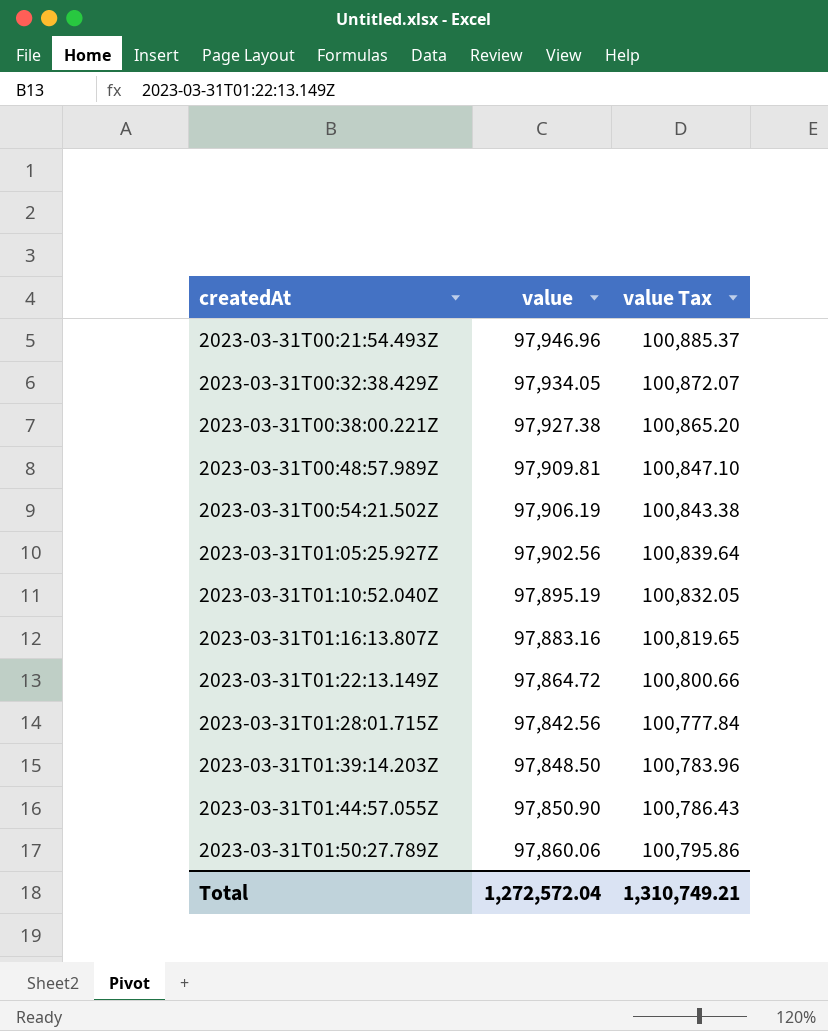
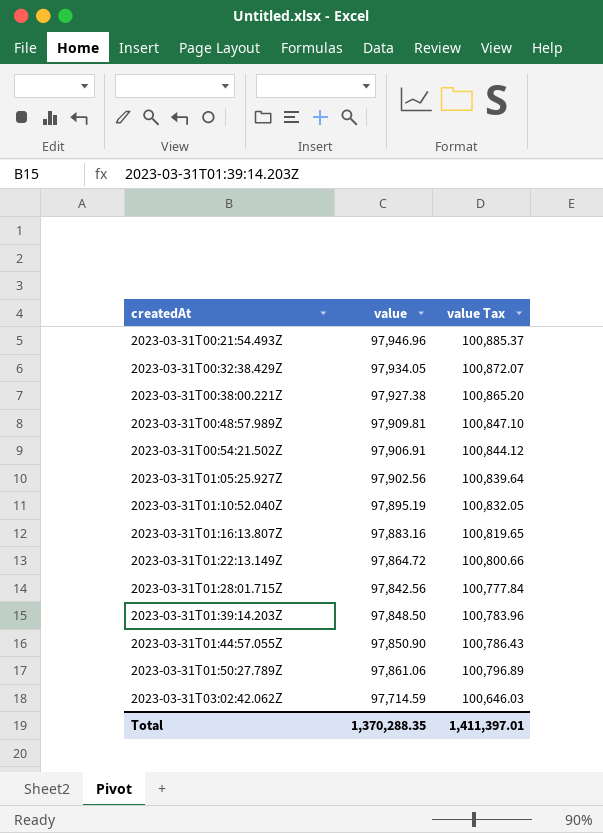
2023-03-31T00:54:21.502Z | value: 97,906.19 -> 97,906.91
2023-03-31T00:54:21.502Z | value Tax: 100,843.38 -> 100,844.12
2023-03-31T01:50:27.789Z | value: 97,860.06 -> 97,861.06
2023-03-31T01:50:27.789Z | value Tax: 100,795.86 -> 100,796.89
row 2023-03-31T03:02:42.062Z: none -> 97,714.59 | 100,646.03
Total | value: 1,272,572.04 -> 1,370,288.35
Total | value Tax: 1,310,749.21 -> 1,411,397.01

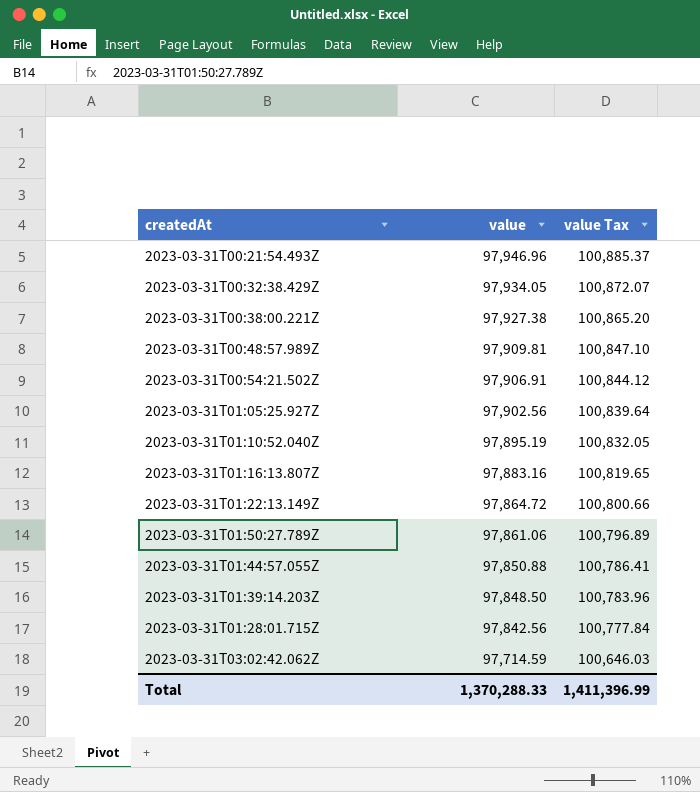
row order: createdAt ascending -> value descending
2023-03-31T01:44:57.055Z | value: 97,850.90 -> 97,850.88
2023-03-31T01:44:57.055Z | value Tax: 100,786.43 -> 100,786.41
Total | value: 1,370,288.35 -> 1,370,288.33
Total | value Tax: 1,411,397.01 -> 1,411,396.99

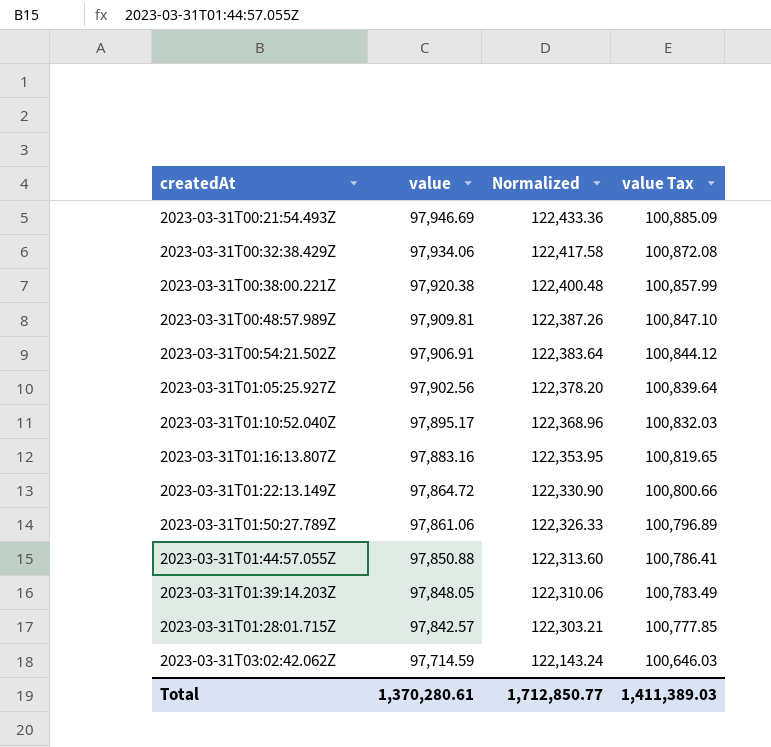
column Normalized | formula: none -> [value] * 1.25
2023-03-31T00:21:54.493Z | value: 97,946.96 -> 97,946.69
2023-03-31T00:21:54.493Z | value Tax: 100,885.37 -> 100,885.09
2023-03-31T00:32:38.429Z | value: 97,934.05 -> 97,934.06
2023-03-31T00:32:38.429Z | value Tax: 100,872.07 -> 100,872.08
2023-03-31T00:38:00.221Z | value: 97,927.38 -> 97,920.38
2023-03-31T00:38:00.221Z | value Tax: 100,865.20 -> 100,857.99
2023-03-31T01:10:52.040Z | value: 97,895.19 -> 97,895.17
2023-03-31T01:10:52.040Z | value Tax: 100,832.05 -> 100,832.03
2023-03-31T01:39:14.203Z | value: 97,848.50 -> 97,848.05
2023-03-31T01:39:14.203Z | value Tax: 100,783.96 -> 100,783.49
2023-03-31T01:28:01.715Z | value: 97,842.56 -> 97,842.57
2023-03-31T01:28:01.715Z | value Tax: 100,777.84 -> 100,777.85
Total | value: 1,370,288.33 -> 1,370,280.61
Total | value Tax: 1,411,396.99 -> 1,411,389.03

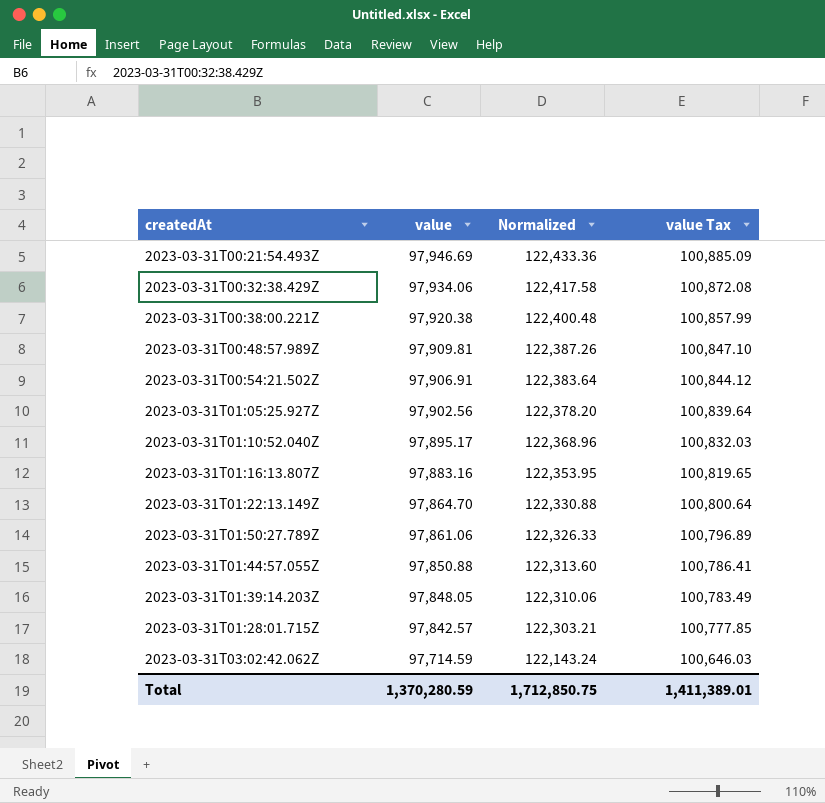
2023-03-31T01:22:13.149Z | value: 97,864.72 -> 97,864.70
2023-03-31T01:22:13.149Z | Normalized: 122,330.90 -> 122,330.88
2023-03-31T01:22:13.149Z | value Tax: 100,800.66 -> 100,800.64
Total | value: 1,370,280.61 -> 1,370,280.59
Total | Normalized: 1,712,850.77 -> 1,712,850.75
Total | value Tax: 1,411,389.03 -> 1,411,389.01

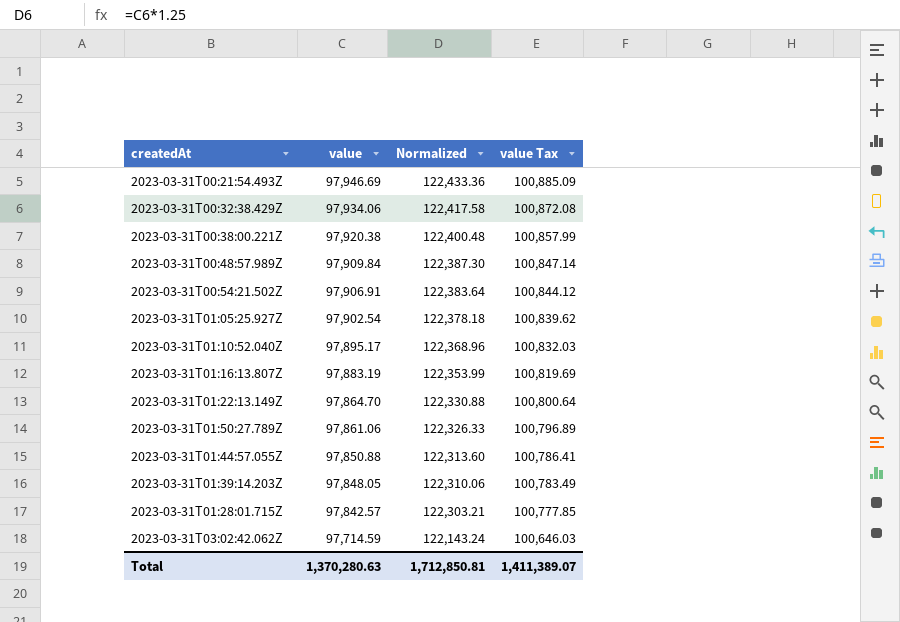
2023-03-31T00:48:57.989Z | value: 97,909.81 -> 97,909.84
2023-03-31T00:48:57.989Z | Normalized: 122,387.26 -> 122,387.30
2023-03-31T00:48:57.989Z | value Tax: 100,847.10 -> 100,847.14
2023-03-31T01:05:25.927Z | value: 97,902.56 -> 97,902.54
2023-03-31T01:05:25.927Z | Normalized: 122,378.20 -> 122,378.18
2023-03-31T01:05:25.927Z | value Tax: 100,839.64 -> 100,839.62
2023-03-31T01:16:13.807Z | value: 97,883.16 -> 97,883.19
2023-03-31T01:16:13.807Z | Normalized: 122,353.95 -> 122,353.99
2023-03-31T01:16:13.807Z | value Tax: 100,819.65 -> 100,819.69
Total | value: 1,370,280.59 -> 1,370,280.63
Total | Normalized: 1,712,850.75 -> 1,712,850.81
Total | value Tax: 1,411,389.01 -> 1,411,389.07

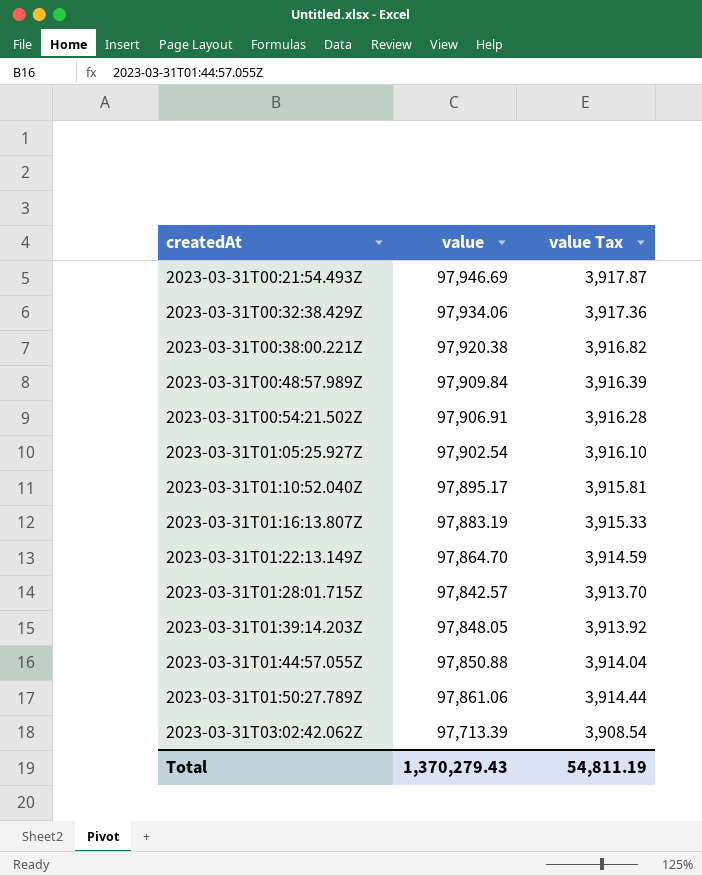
row order: value descending -> createdAt ascending
column Normalized | formula: [value] * 1.25 -> none
column value Tax | formula: [value] * 1.03 -> [value] * 0.04
2023-03-31T03:02:42.062Z | value: 97,714.59 -> 97,713.39
Total | value: 1,370,280.63 -> 1,370,279.43
Total | value Tax: 1,411,389.07 -> 54,811.19

